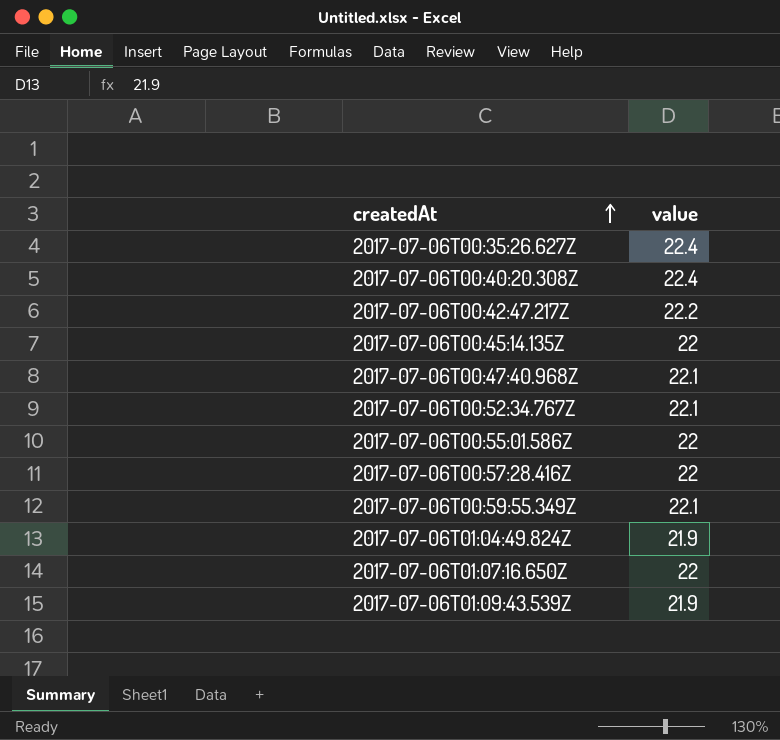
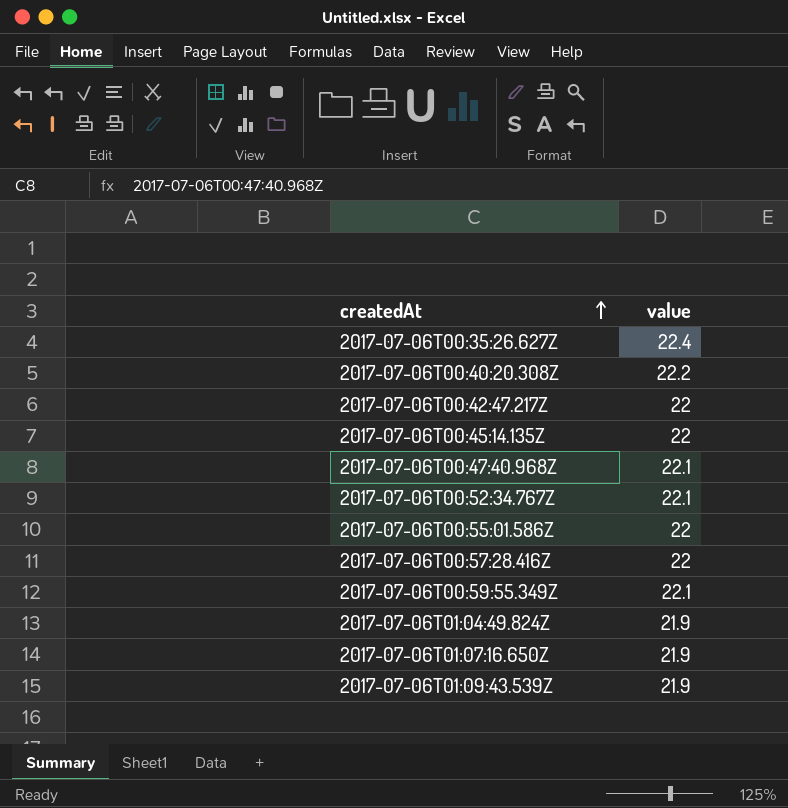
2017-07-06T00:40:20.308Z | value: 22.4 -> 22.2
2017-07-06T00:42:47.217Z | value: 22.2 -> 22
2017-07-06T01:07:16.650Z | value: 22 -> 21.9

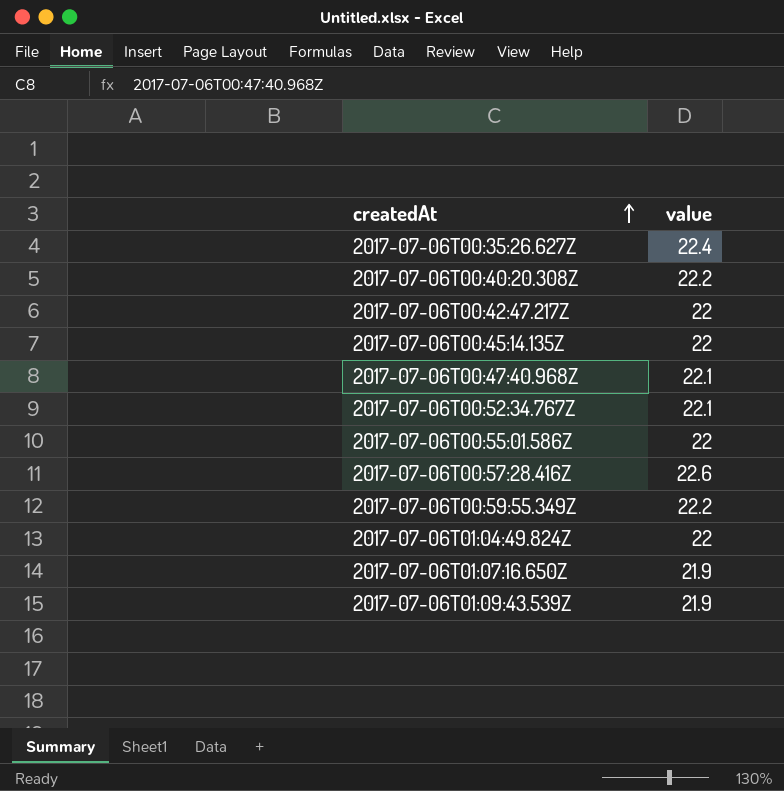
2017-07-06T00:57:28.416Z | value: 22 -> 22.6
2017-07-06T00:59:55.349Z | value: 22.1 -> 22.2
2017-07-06T01:04:49.824Z | value: 21.9 -> 22

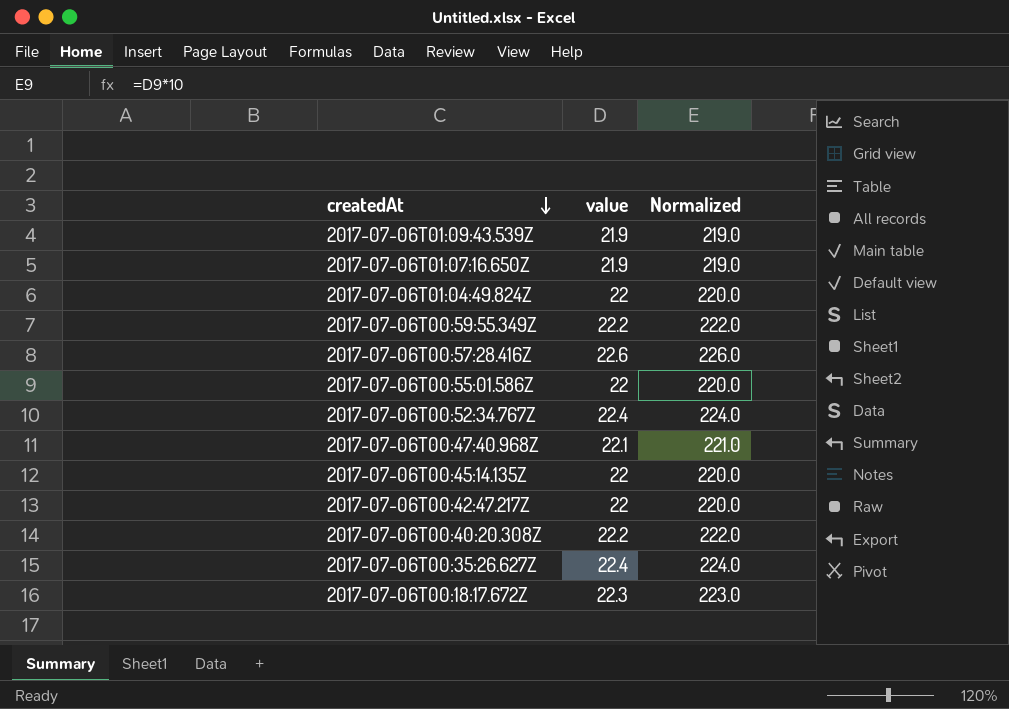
row order: createdAt ascending -> createdAt descending
column Normalized | formula: none -> [value] * 10
2017-07-06T00:52:34.767Z | value: 22.1 -> 22.4
row 2017-07-06T00:18:17.672Z: none -> 22.3 | 223.0

